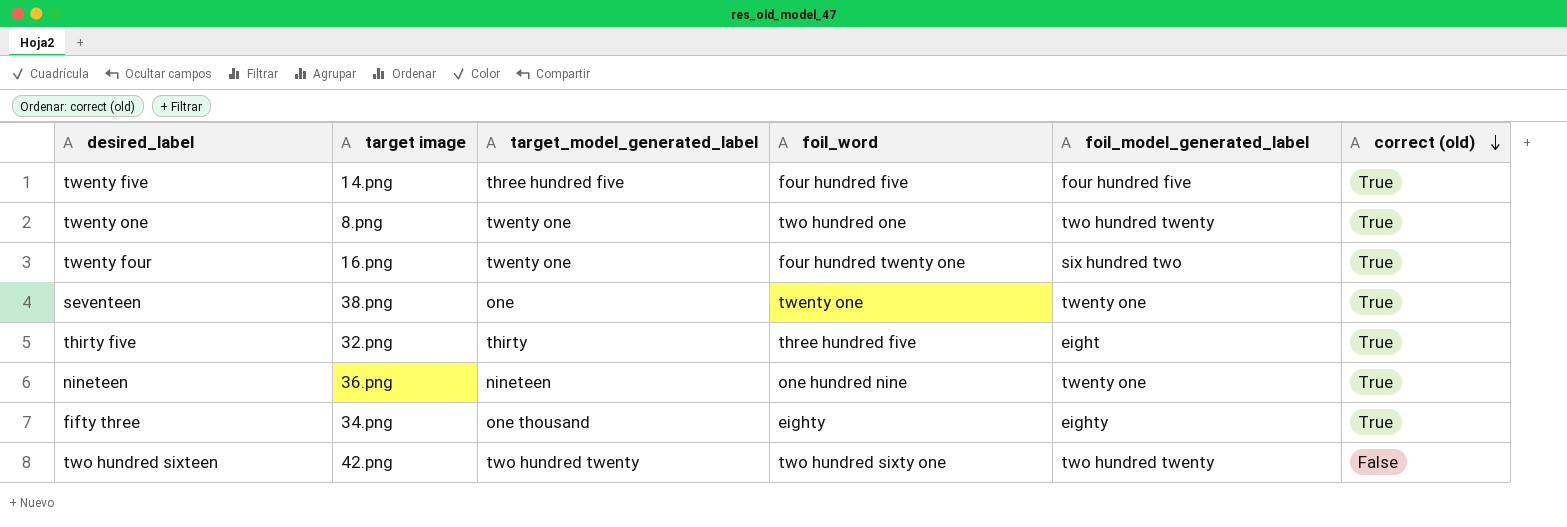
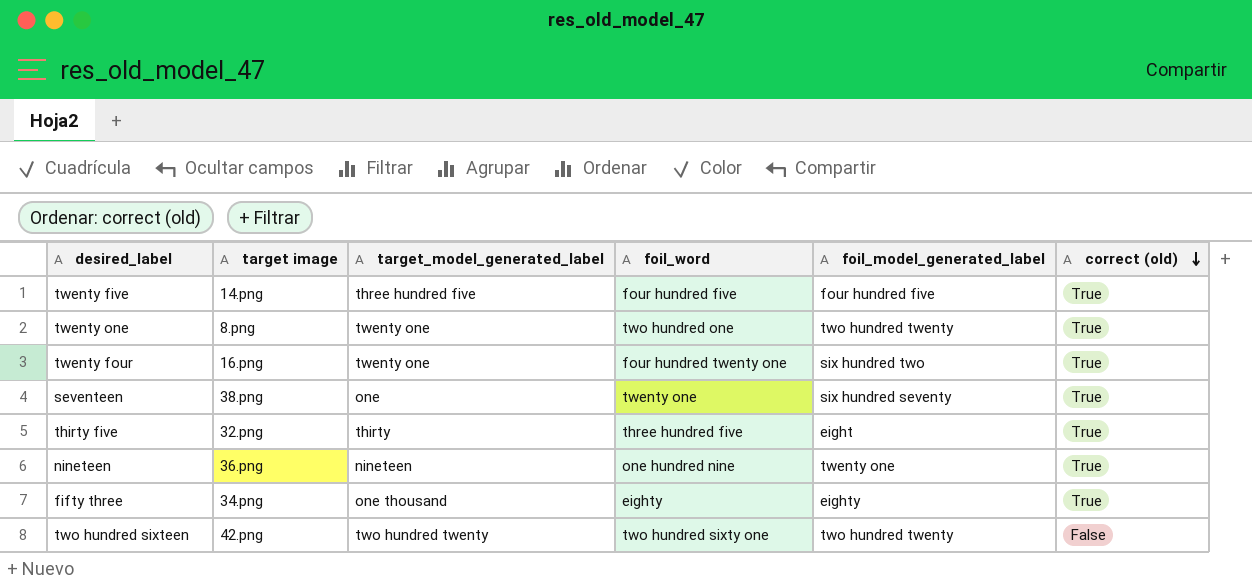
seventeen | foil_model_generated_label: twenty one -> six hundred seventy

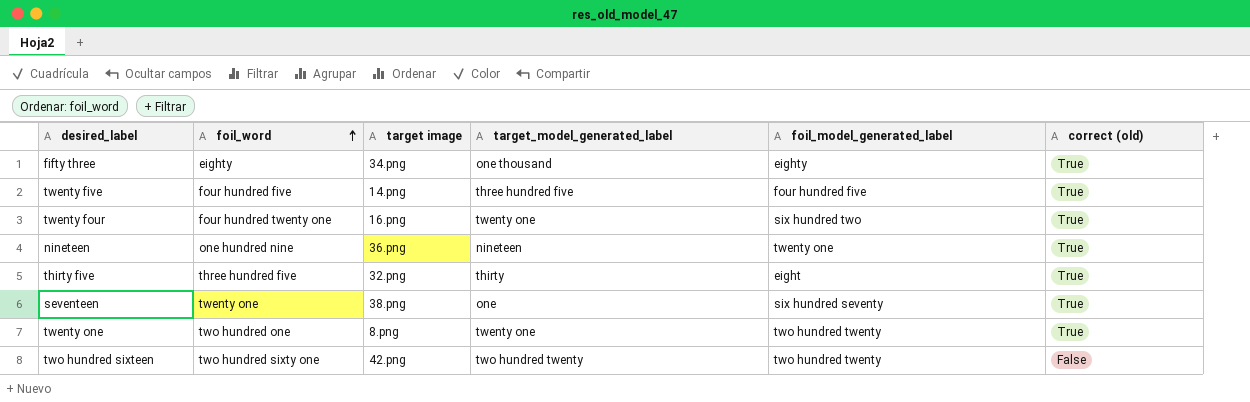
row order: correct (old) descending -> foil_word ascending
column foil_word | position: 4 -> 2

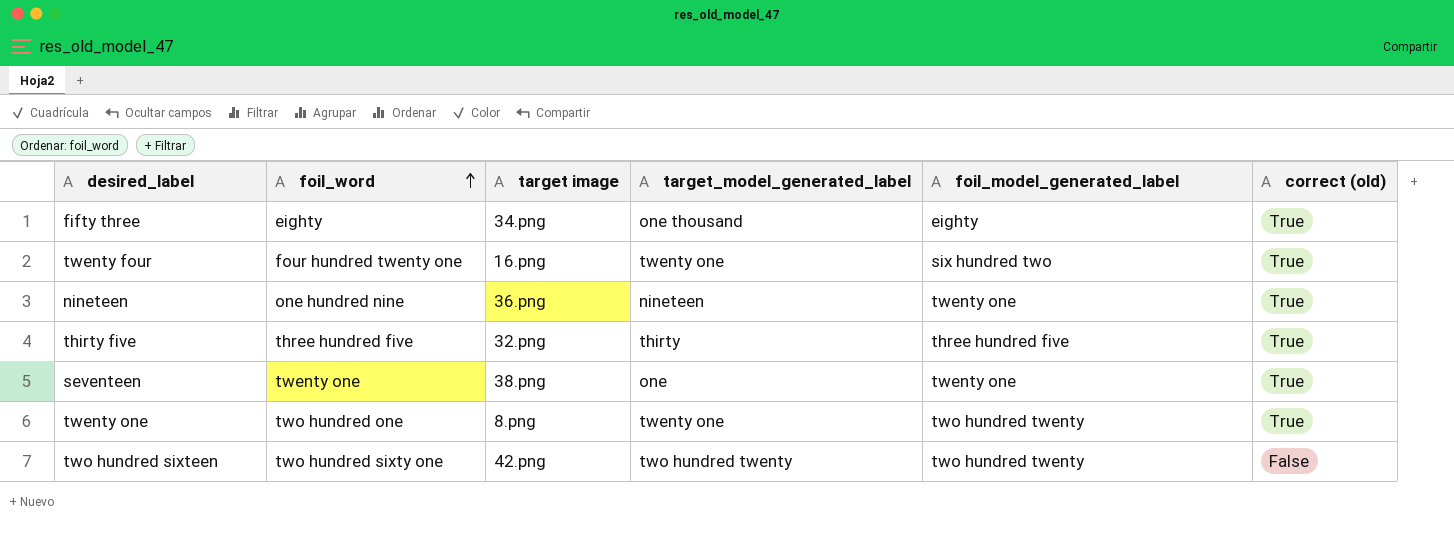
row twenty five: four hundred five | 14.png | three hundred five | four hundred five | True -> none
thirty five | foil_model_generated_label: eight -> three hundred five
seventeen | foil_model_generated_label: six hundred seventy -> twenty one

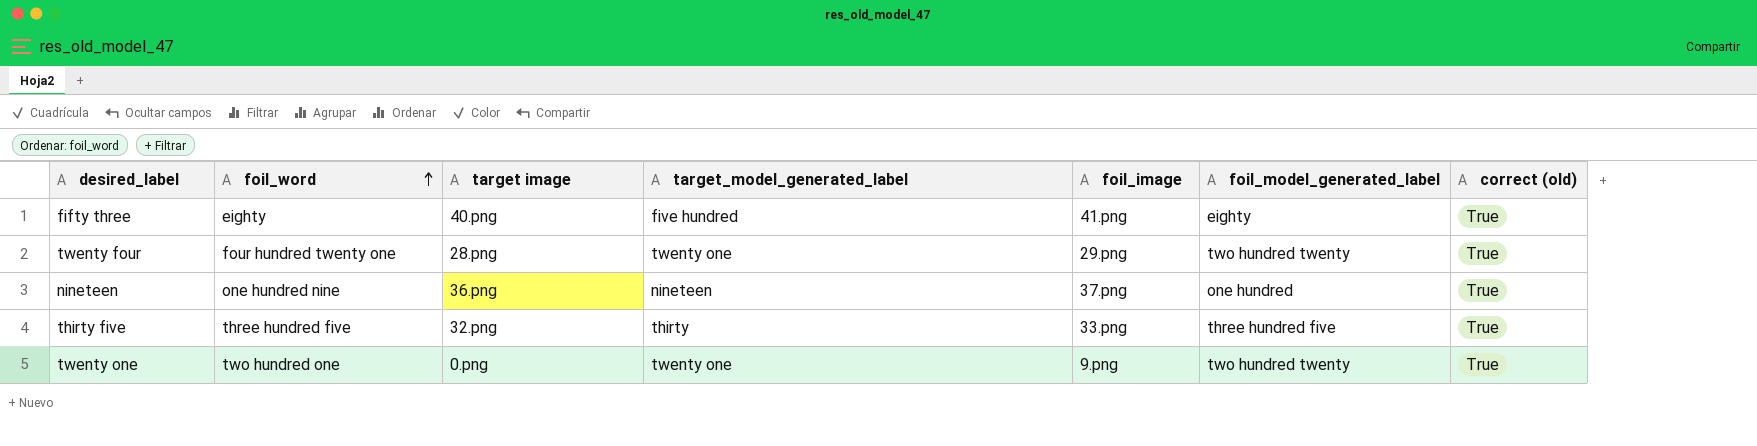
column foil_image | position: none -> 5
row seventeen: twenty one | 38.png | one | twenty one | True -> none
row two hundred sixteen: two hundred sixty one | 42.png | two hundred twenty | two hundred twenty | False -> none
fifty three | target image: 34.png -> 40.png
fifty three | target_model_generated_label: one thousand -> five hundred
twenty four | target image: 16.png -> 28.png
twenty four | foil_model_generated_label: six hundred two -> two hundred twenty
nineteen | foil_model_generated_label: twenty one -> one hundred
twenty one | target image: 8.png -> 0.png

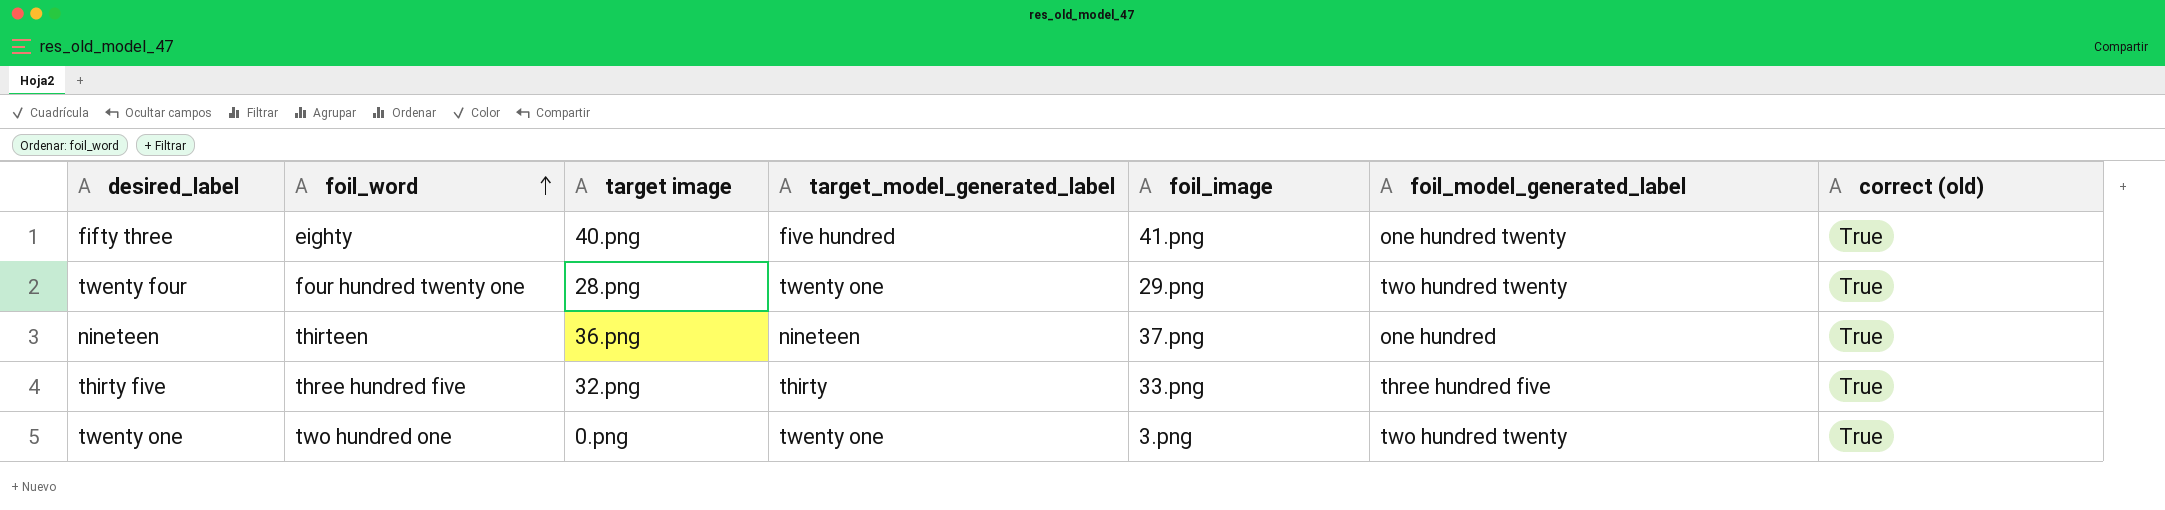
fifty three | foil_model_generated_label: eighty -> one hundred twenty
nineteen | foil_word: one hundred nine -> thirteen
twenty one | foil_image: 9.png -> 3.png

